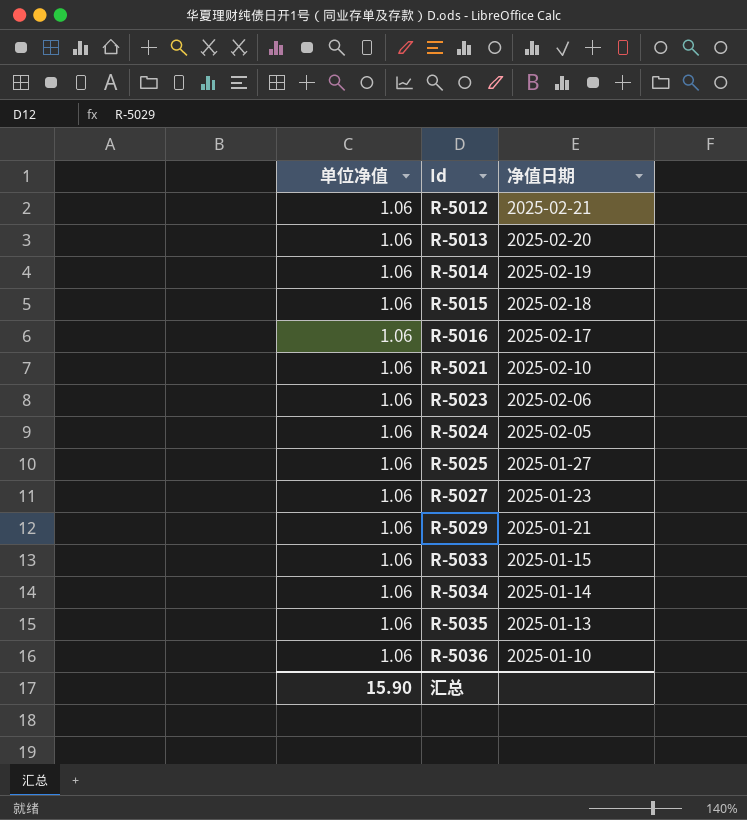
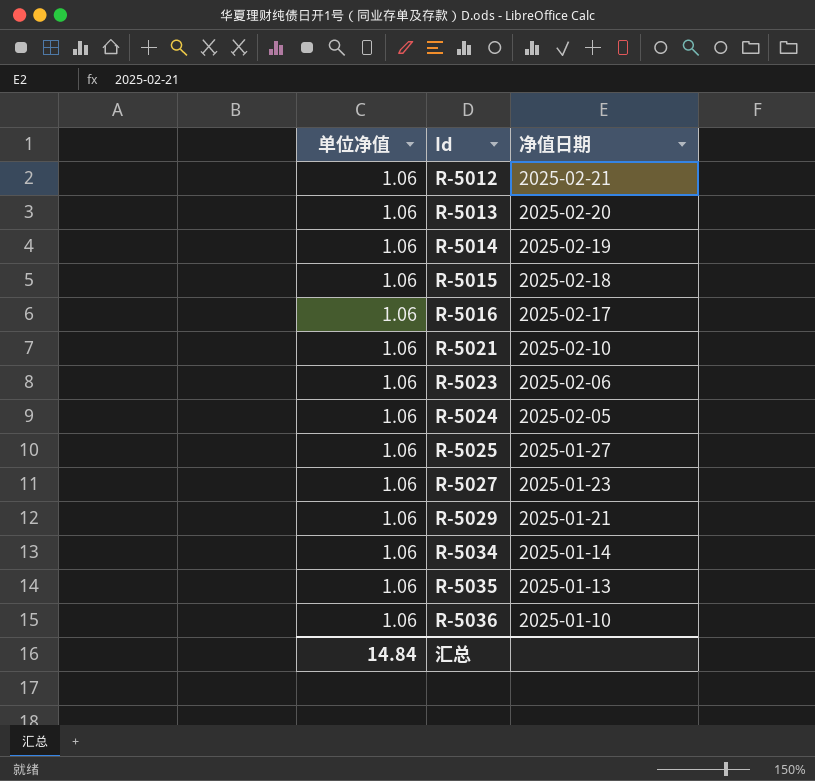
row R-5033: 1.06 | 2025-01-15 -> none
汇总 | 单位净值: 15.90 -> 14.84

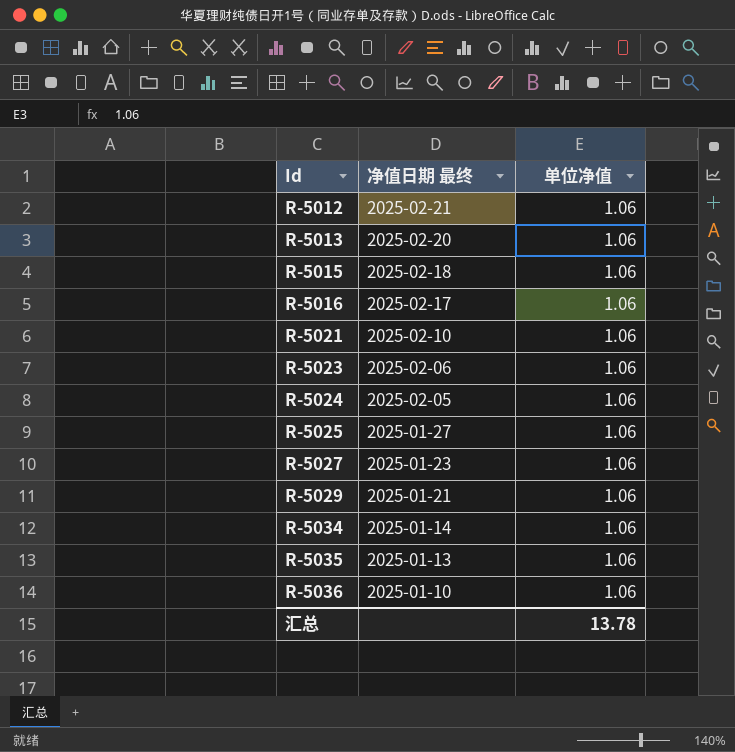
column name: 净值日期 -> 净值日期 最终
column 单位净值 | position: 1 -> 3
row R-5014: 1.06 | 2025-02-19 -> none
汇总 | 单位净值: 14.84 -> 13.78

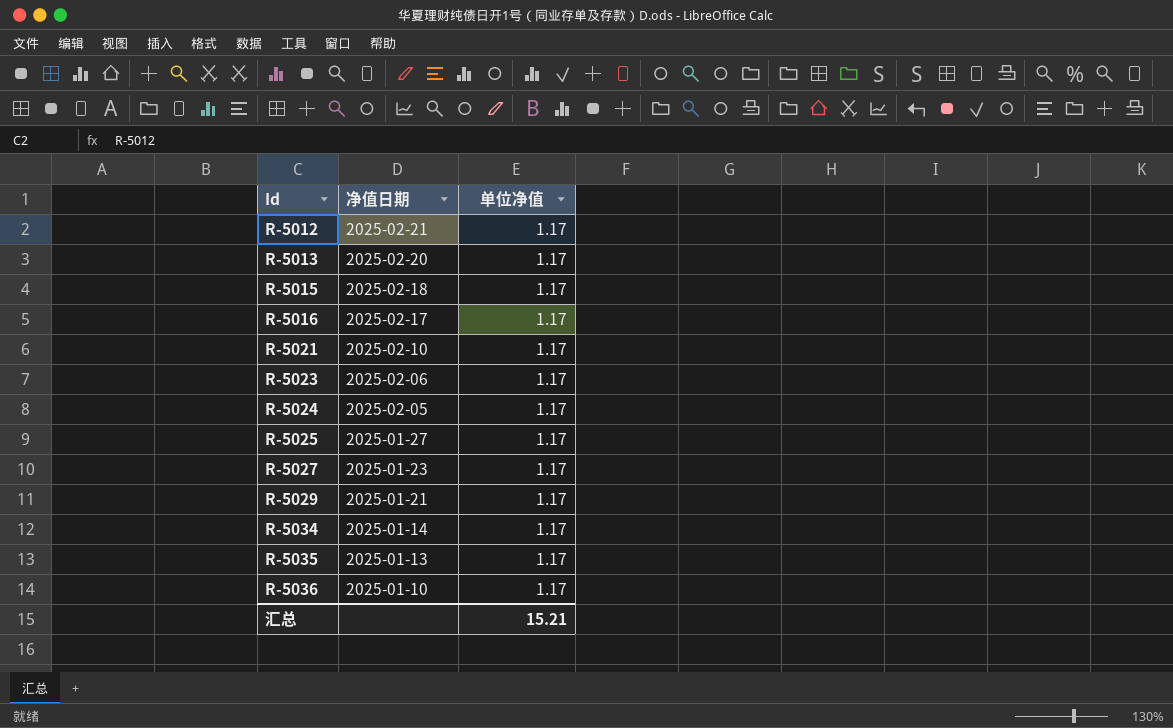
column name: 净值日期 最终 -> 净值日期
R-5012 | 单位净值: 1.06 -> 1.17
R-5013 | 单位净值: 1.06 -> 1.17
R-5015 | 单位净值: 1.06 -> 1.17
R-5016 | 单位净值: 1.06 -> 1.17
R-5021 | 单位净值: 1.06 -> 1.17
R-5023 | 单位净值: 1.06 -> 1.17
R-5024 | 单位净值: 1.06 -> 1.17
R-5025 | 单位净值: 1.06 -> 1.17
R-5027 | 单位净值: 1.06 -> 1.17
R-5029 | 单位净值: 1.06 -> 1.17
R-5034 | 单位净值: 1.06 -> 1.17
R-5035 | 单位净值: 1.06 -> 1.17
R-5036 | 单位净值: 1.06 -> 1.17
汇总 | 单位净值: 13.78 -> 15.21

